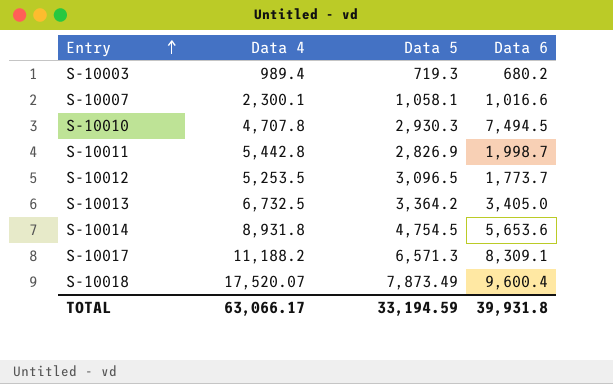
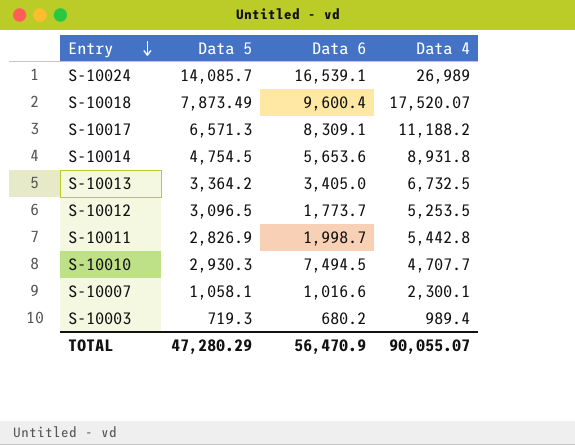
row order: Entry ascending -> Entry descending
column Data 4 | position: 2 -> 4
row S-10024: none -> 14,085.7 | 16,539.1 | 26,989
S-10010 | Data 4: 4,707.8 -> 4,707.7
TOTAL | Data 5: 33,194.59 -> 47,280.29
TOTAL | Data 6: 39,931.8 -> 56,470.9
TOTAL | Data 4: 63,066.17 -> 90,055.07

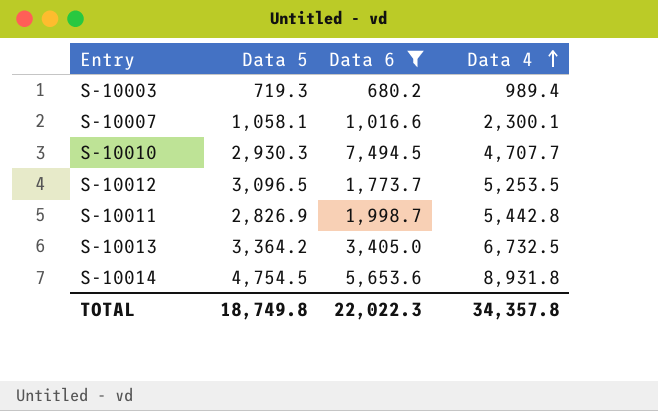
filter: none -> Data 6 <= 7,494.5
row order: Entry descending -> Data 4 ascending
TOTAL | Data 5: 47,280.29 -> 18,749.8
TOTAL | Data 6: 56,470.9 -> 22,022.3
TOTAL | Data 4: 90,055.07 -> 34,357.8

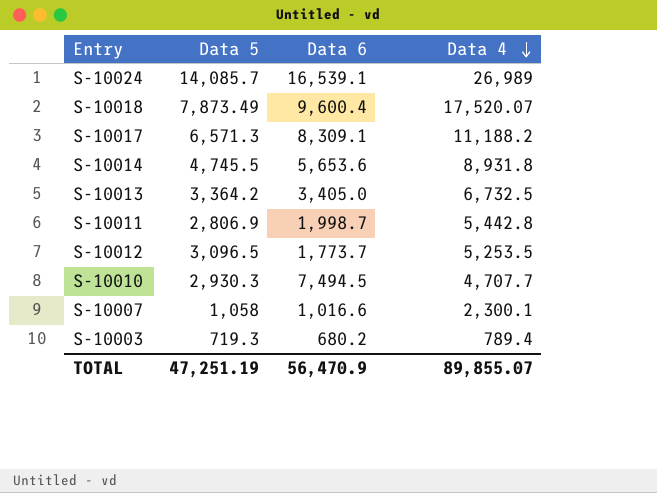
filter: Data 6 <= 7,494.5 -> none
row order: Data 4 ascending -> Data 4 descending
S-10014 | Data 5: 4,754.5 -> 4,745.5
S-10011 | Data 5: 2,826.9 -> 2,806.9
S-10007 | Data 5: 1,058.1 -> 1,058
S-10003 | Data 4: 989.4 -> 789.4
TOTAL | Data 5: 18,749.8 -> 47,251.19
TOTAL | Data 6: 22,022.3 -> 56,470.9
TOTAL | Data 4: 34,357.8 -> 89,855.07

